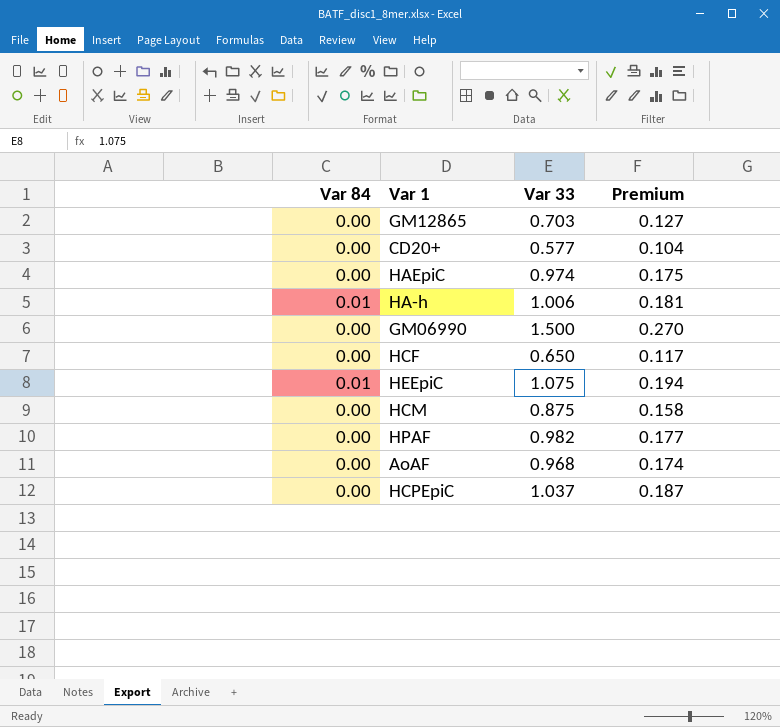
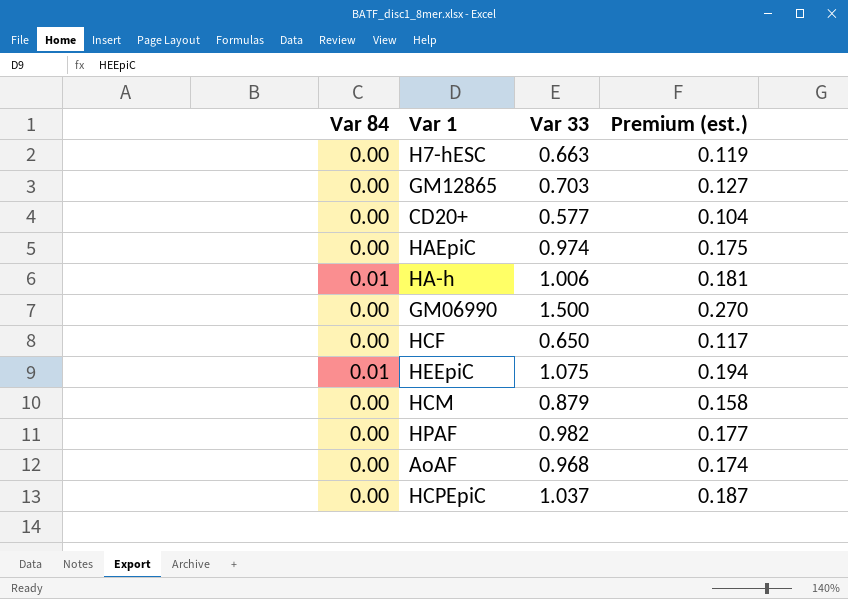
column name: Premium -> Premium (est.)
row H7-hESC: none -> 0.00 | 0.663 | 0.119
HCM | Var 33: 0.875 -> 0.879

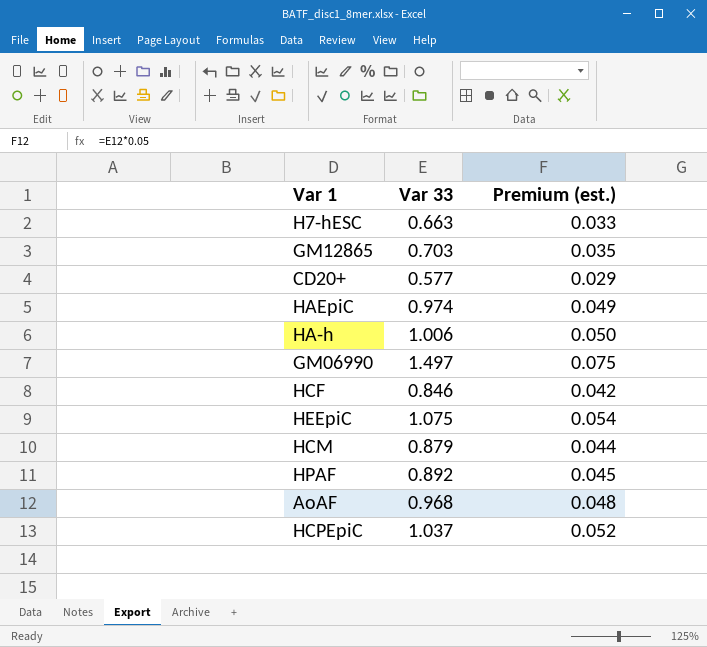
column Var 84 | position: 1 -> none
column Premium (est.) | formula: [Var 33] * 0.18 -> [Var 33] * 0.05
GM06990 | Var 33: 1.500 -> 1.497
HCF | Var 33: 0.650 -> 0.846
HPAF | Var 33: 0.982 -> 0.892

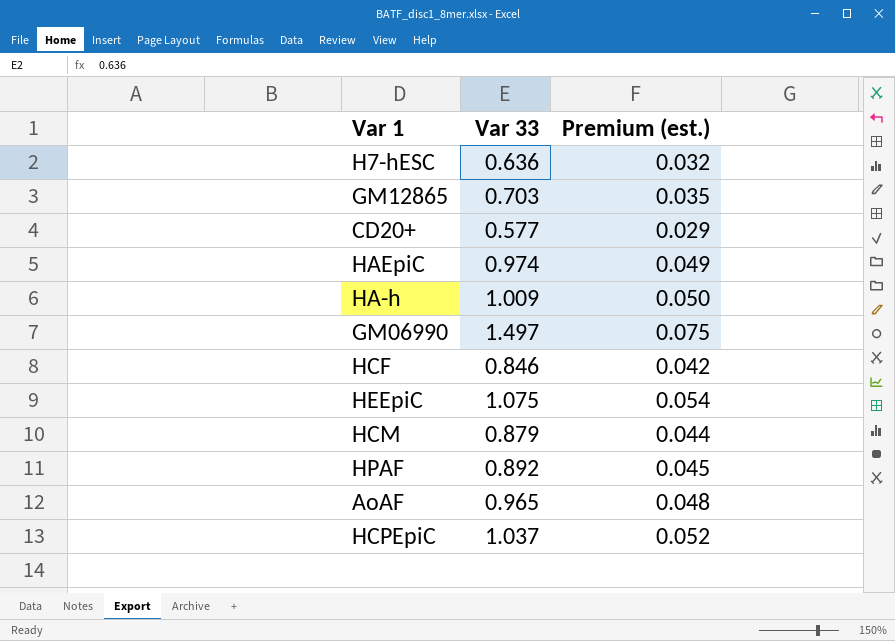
H7-hESC | Var 33: 0.663 -> 0.636
H7-hESC | Premium (est.): 0.033 -> 0.032
HA-h | Var 33: 1.006 -> 1.009
AoAF | Var 33: 0.968 -> 0.965

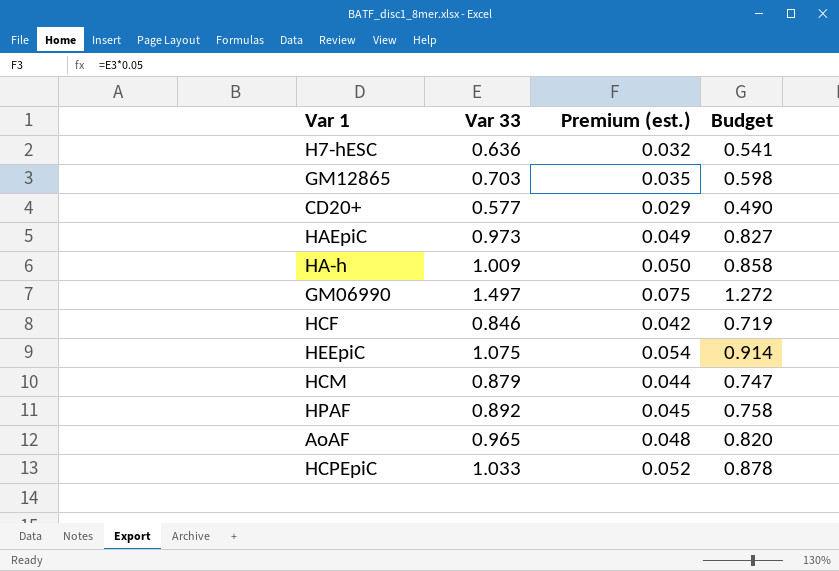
column Budget | formula: none -> [Var 33] * 0.85
HAEpiC | Var 33: 0.974 -> 0.973
HCPEpiC | Var 33: 1.037 -> 1.033

